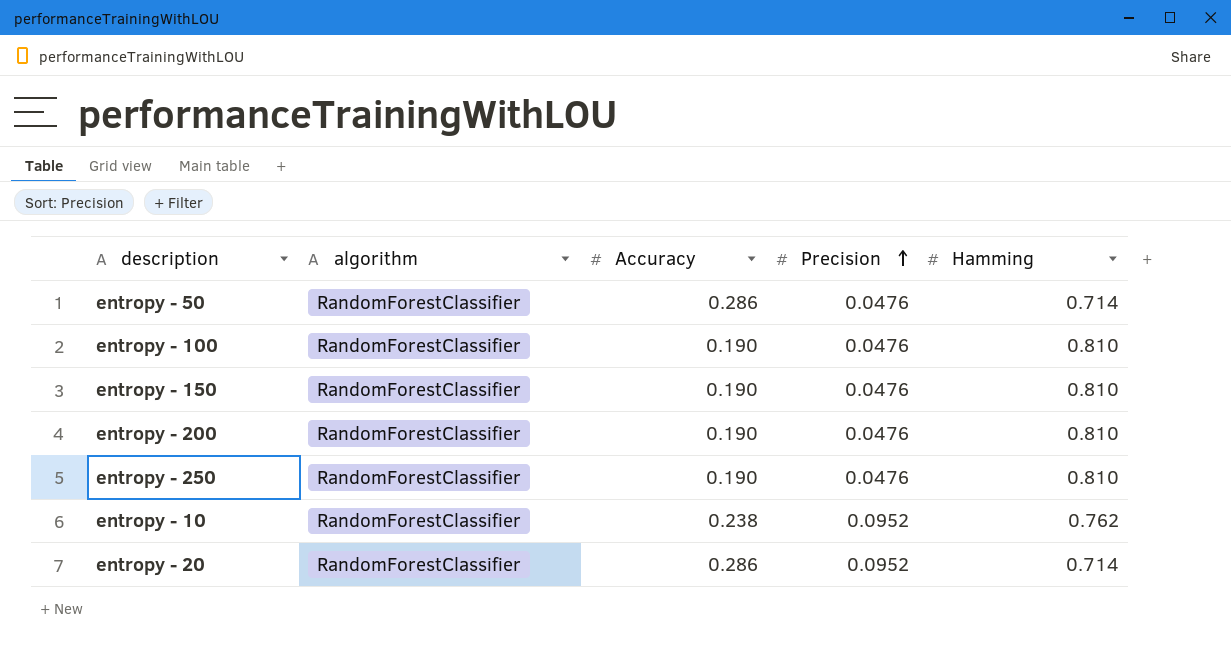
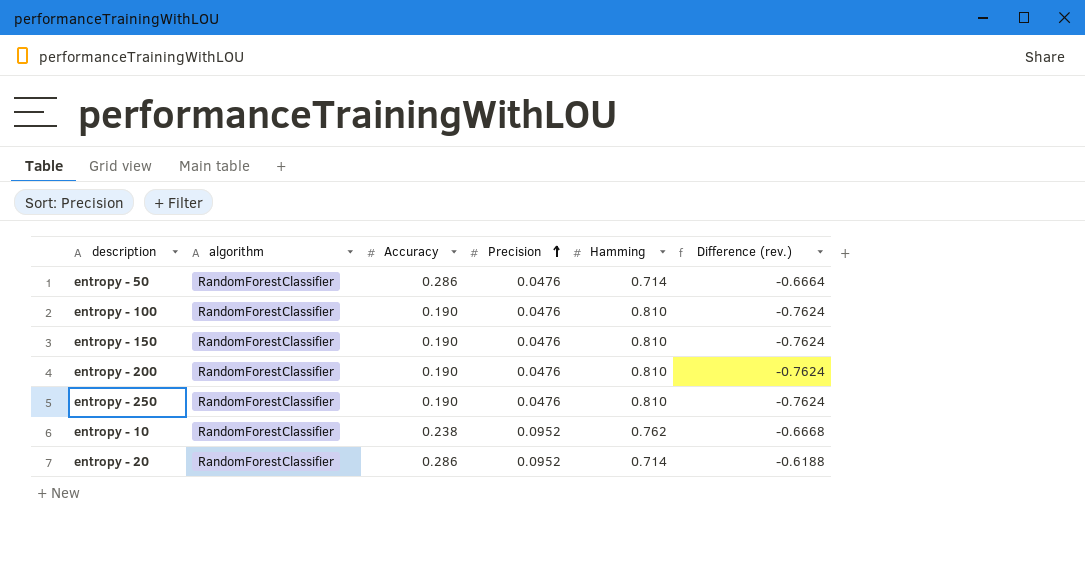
column Difference (rev.) | formula: none -> [Precision] - [Hamming]

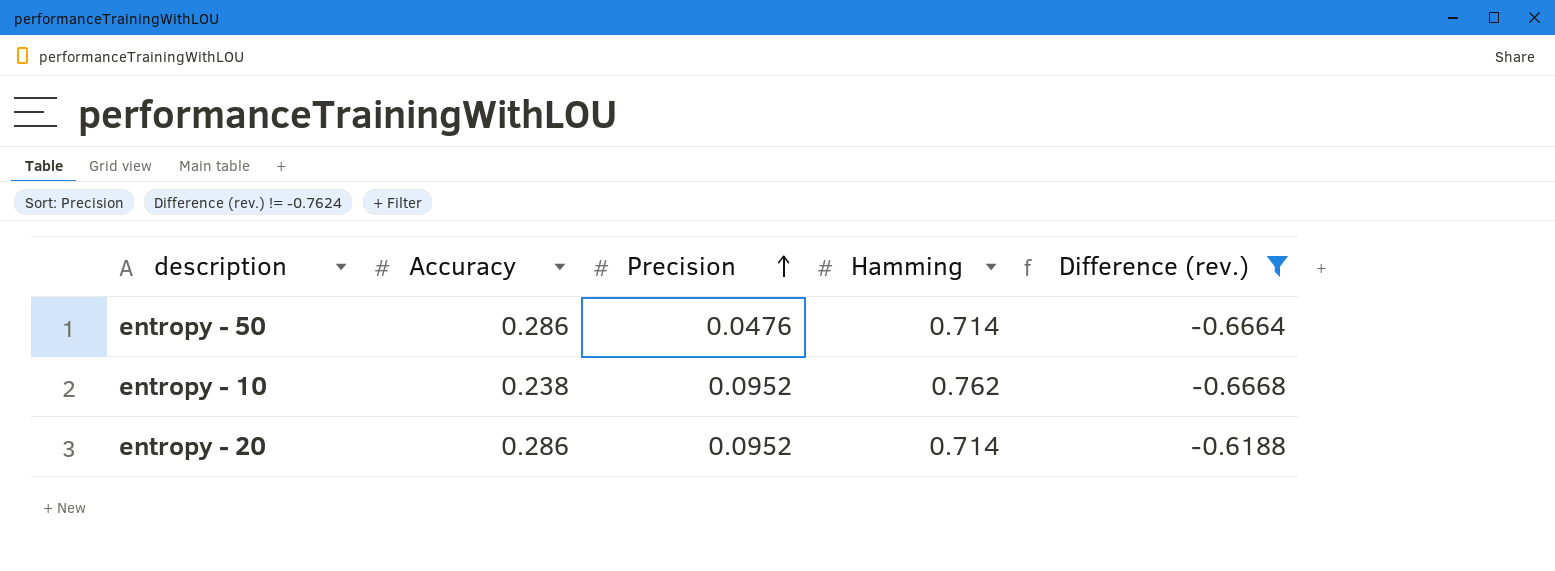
filter: none -> Difference (rev.) != -0.7624
column algorithm | position: 2 -> none

